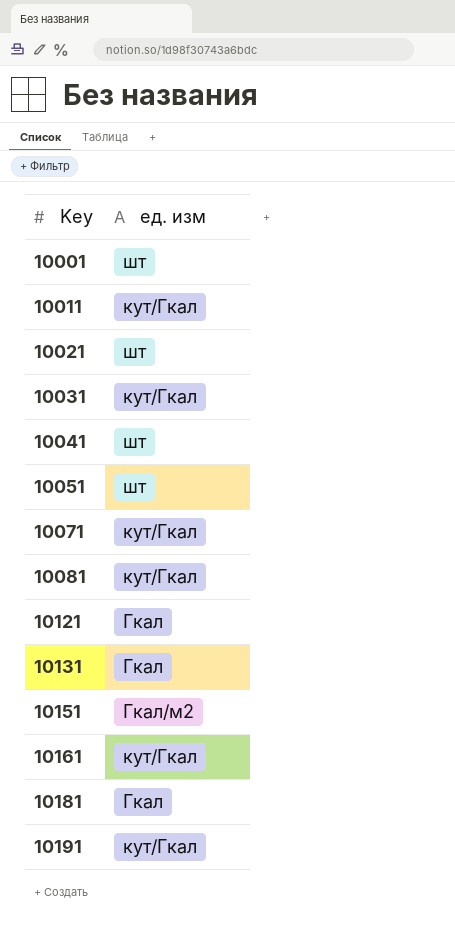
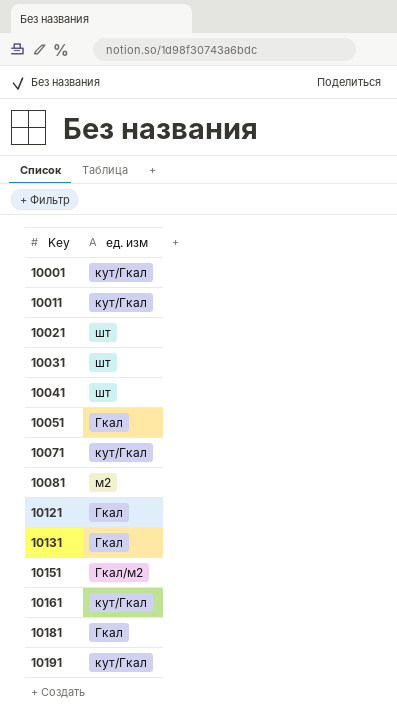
10001 | ед. изм: шт -> кут/Гкал
10031 | ед. изм: кут/Гкал -> шт
10051 | ед. изм: шт -> Гкал
10081 | ед. изм: кут/Гкал -> м2

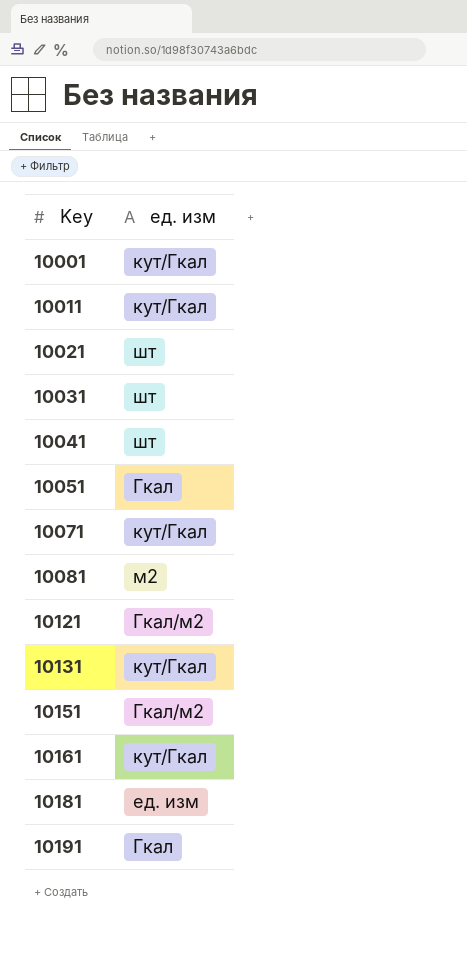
10121 | ед. изм: Гкал -> Гкал/м2
10131 | ед. изм: Гкал -> кут/Гкал
10181 | ед. изм: Гкал -> ед. изм
10191 | ед. изм: кут/Гкал -> Гкал

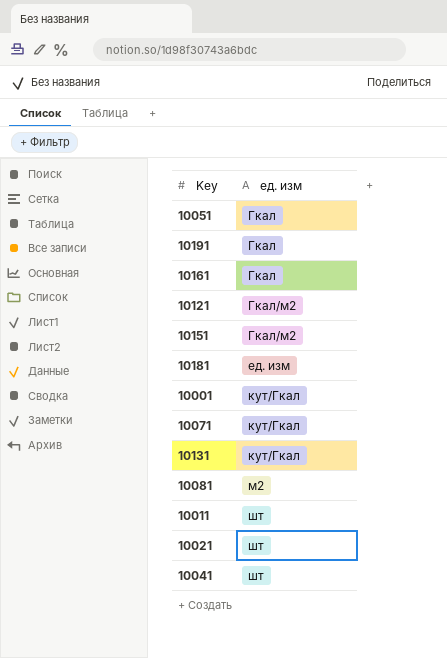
row order: Key ascending -> ед. изм ascending
row 10031: шт -> none
10161 | ед. изм: кут/Гкал -> Гкал
10011 | ед. изм: кут/Гкал -> шт

